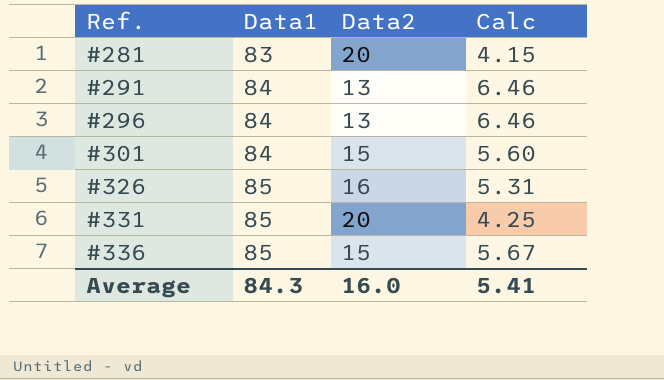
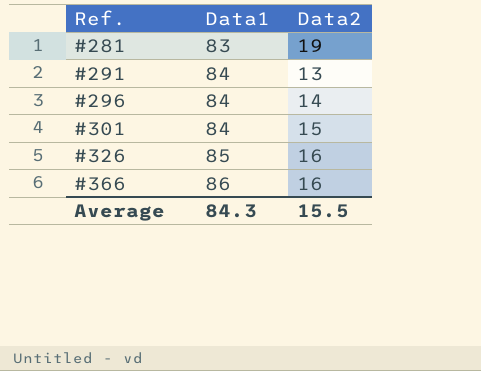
column Calc | formula: [Data1] / [Data2] -> none
row #331: 85 | 20 | 4.25 -> none
row #336: 85 | 15 | 5.67 -> none
#281 | Data2: 20 -> 19
#296 | Data2: 13 -> 14
row #366: none -> 86 | 16
Average | Data2: 16.0 -> 15.5

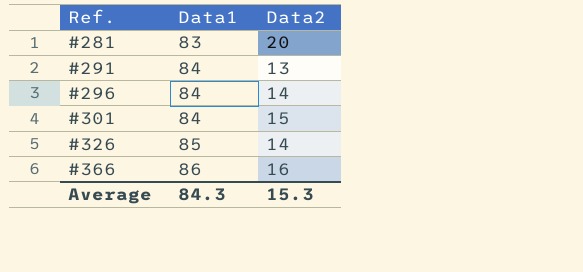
#281 | Data2: 19 -> 20
#326 | Data2: 16 -> 14
Average | Data2: 15.5 -> 15.3

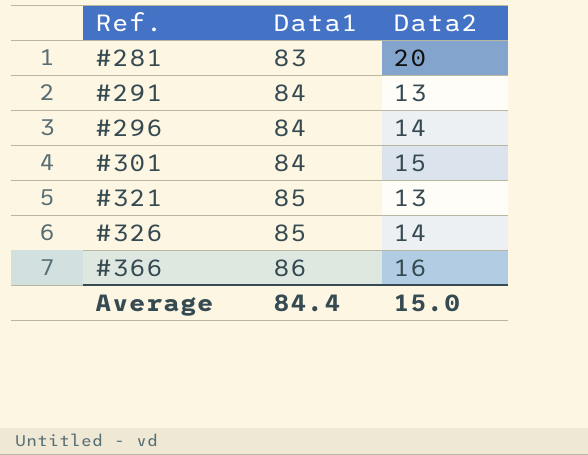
row #321: none -> 85 | 13
Average | Data1: 84.3 -> 84.4
Average | Data2: 15.3 -> 15.0

